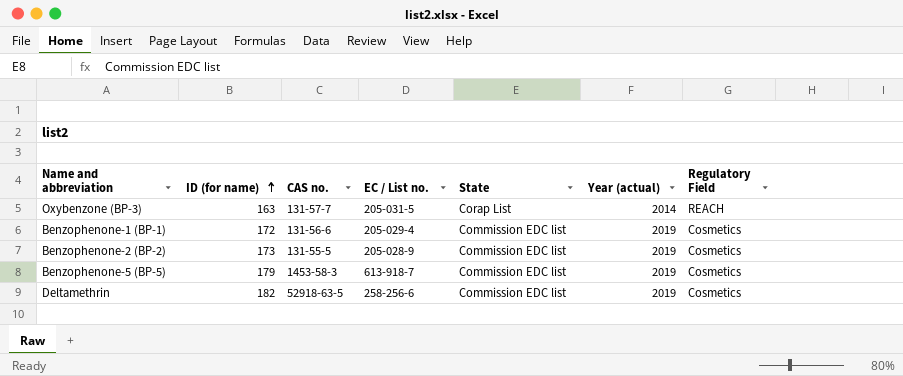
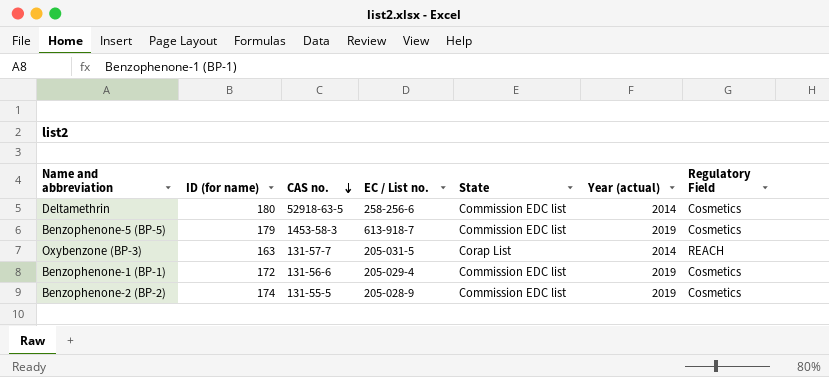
row order: ID (for name) ascending -> CAS no. descending
Deltamethrin | ID (for name): 182 -> 180
Deltamethrin | Year (actual): 2019 -> 2014
Benzophenone-2 (BP-2) | ID (for name): 173 -> 174

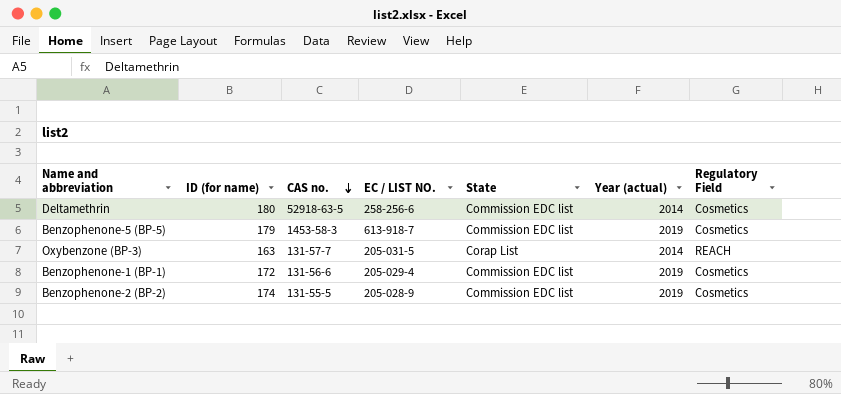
column name: EC / List no. -> EC / LIST NO.

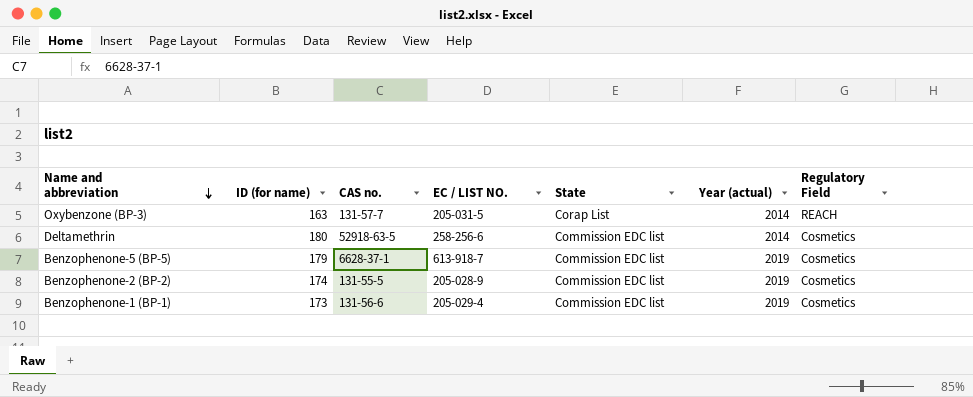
row order: CAS no. descending -> Name and abbreviation descending
Benzophenone-5 (BP-5) | CAS no.: 1453-58-3 -> 6628-37-1
Benzophenone-1 (BP-1) | ID (for name): 172 -> 173

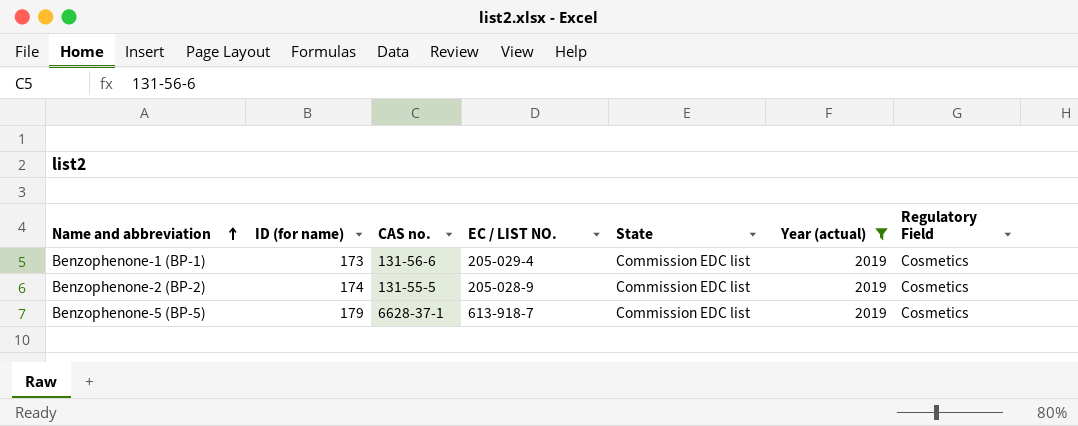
filter: none -> Year (actual) = 2019
row order: Name and abbreviation descending -> Name and abbreviation ascending

